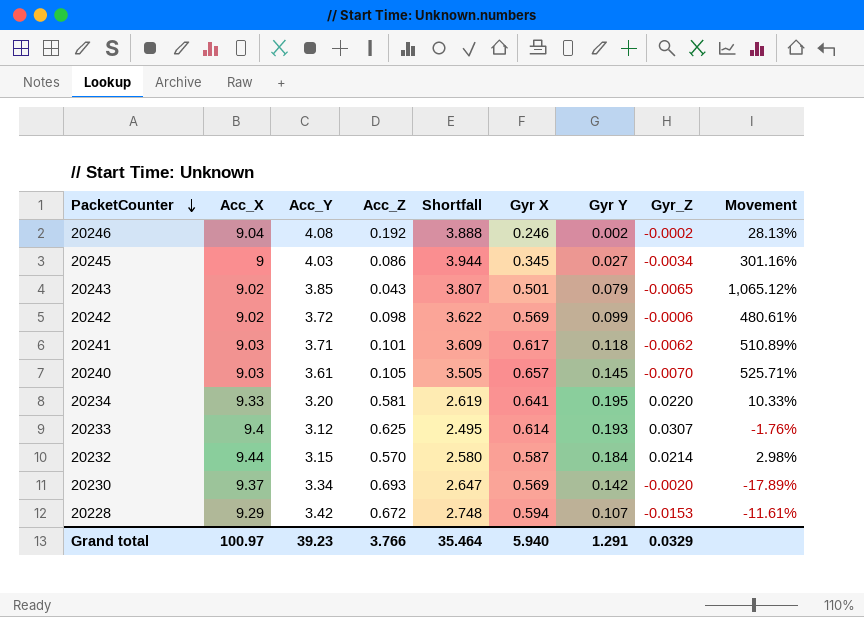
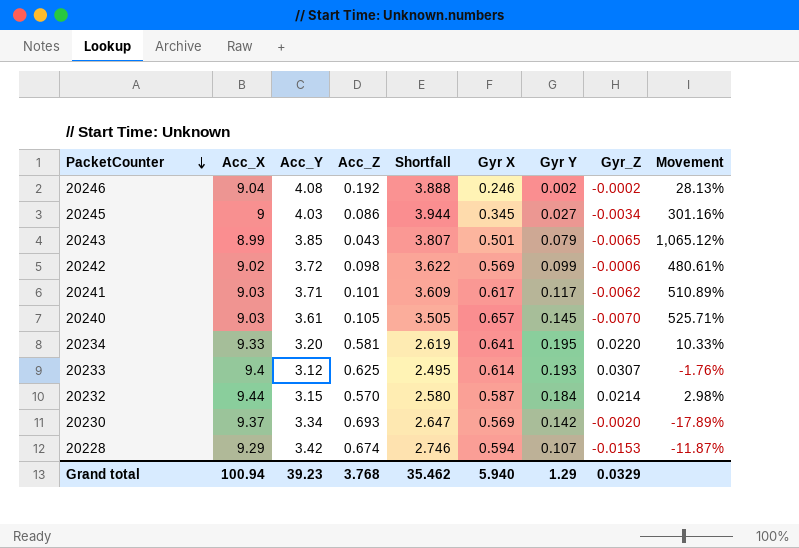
20243 | Acc_X: 9.02 -> 8.99
20241 | Gyr Y: 0.118 -> 0.117
20228 | Acc_Z: 0.672 -> 0.674
20228 | Shortfall: 2.748 -> 2.746
20228 | Movement: -11.61% -> -11.87%
Grand total | Acc_X: 100.97 -> 100.94
Grand total | Acc_Z: 3.766 -> 3.768
Grand total | Shortfall: 35.464 -> 35.462
Grand total | Gyr Y: 1.291 -> 1.29

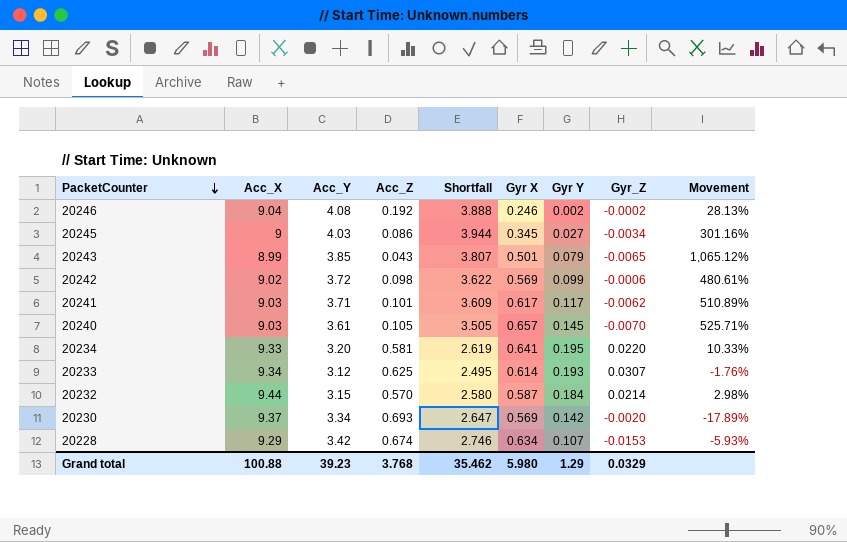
20233 | Acc_X: 9.4 -> 9.34
20228 | Gyr X: 0.594 -> 0.634
20228 | Movement: -11.87% -> -5.93%
Grand total | Acc_X: 100.94 -> 100.88
Grand total | Gyr X: 5.940 -> 5.980

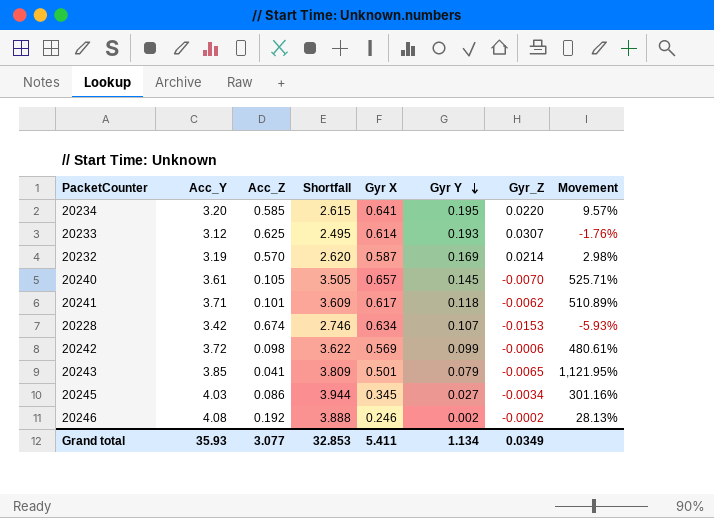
row order: PacketCounter descending -> Gyr Y descending
column Acc_X | position: 2 -> none
row 20230: 9.37 | 3.34 | 0.693 | 2.647 | 0.569 | 0.142 | -0.0020 | -17.89% -> none
20234 | Acc_Z: 0.581 -> 0.585
20234 | Shortfall: 2.619 -> 2.615
20234 | Movement: 10.33% -> 9.57%
20232 | Acc_Y: 3.15 -> 3.19
20232 | Shortfall: 2.580 -> 2.620
20232 | Gyr Y: 0.184 -> 0.169
20241 | Gyr Y: 0.117 -> 0.118
20243 | Acc_Z: 0.043 -> 0.041
20243 | Shortfall: 3.807 -> 3.809
20243 | Movement: 1,065.12% -> 1,121.95%
Grand total | Acc_Y: 39.23 -> 35.93
Grand total | Acc_Z: 3.768 -> 3.077
Grand total | Shortfall: 35.462 -> 32.853
Grand total | Gyr X: 5.980 -> 5.411
Grand total | Gyr Y: 1.29 -> 1.134
Grand total | Gyr_Z: 0.0329 -> 0.0349

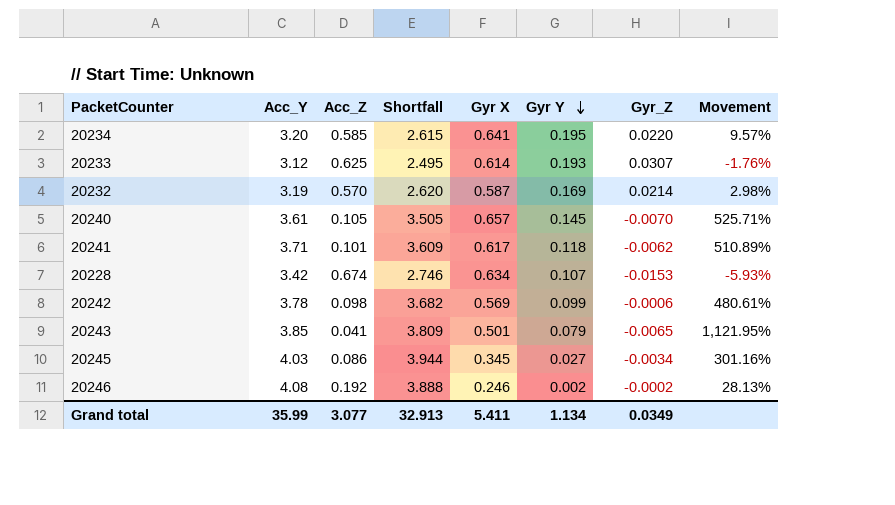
20242 | Acc_Y: 3.72 -> 3.78
20242 | Shortfall: 3.622 -> 3.682
Grand total | Acc_Y: 35.93 -> 35.99
Grand total | Shortfall: 32.853 -> 32.913

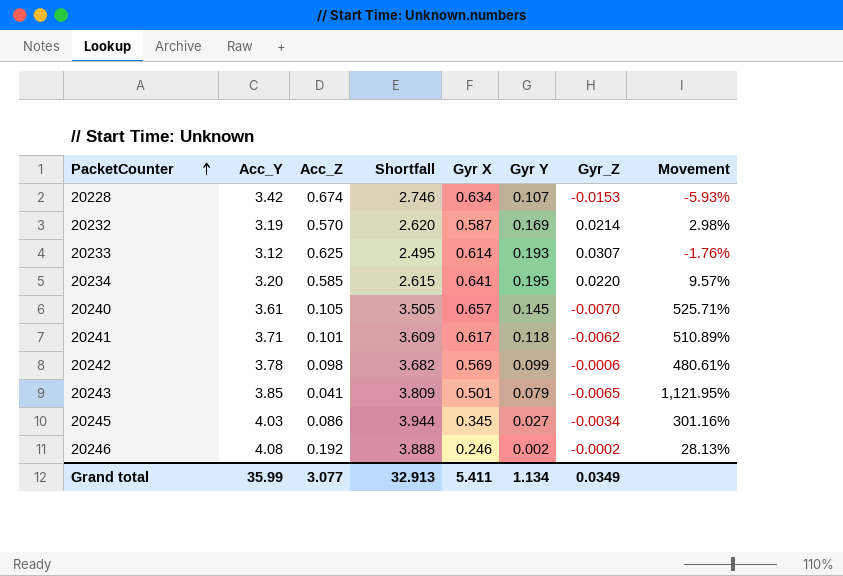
row order: Gyr Y descending -> PacketCounter ascending

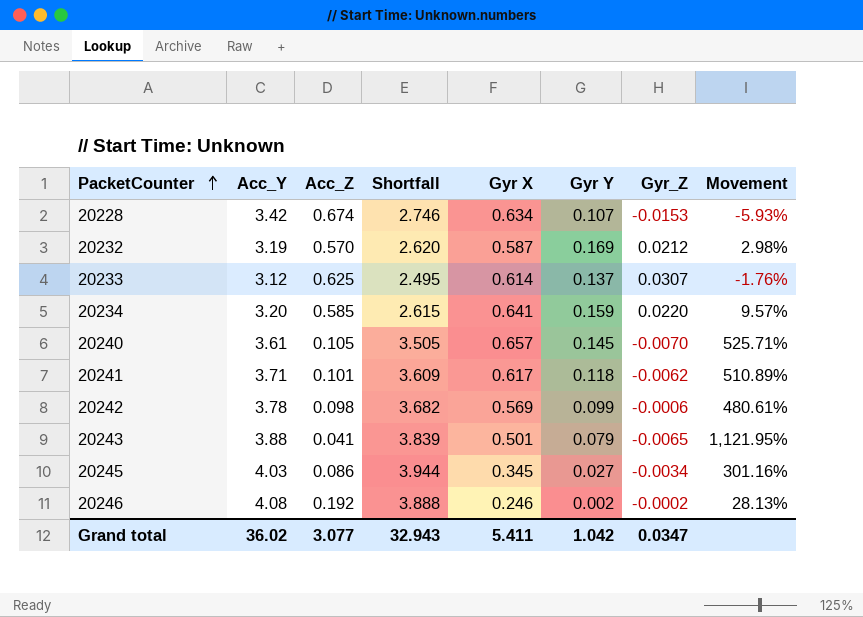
20232 | Gyr_Z: 0.0214 -> 0.0212
20233 | Gyr Y: 0.193 -> 0.137
20234 | Gyr Y: 0.195 -> 0.159
20243 | Acc_Y: 3.85 -> 3.88
20243 | Shortfall: 3.809 -> 3.839
Grand total | Acc_Y: 35.99 -> 36.02
Grand total | Shortfall: 32.913 -> 32.943
Grand total | Gyr Y: 1.134 -> 1.042
Grand total | Gyr_Z: 0.0349 -> 0.0347

